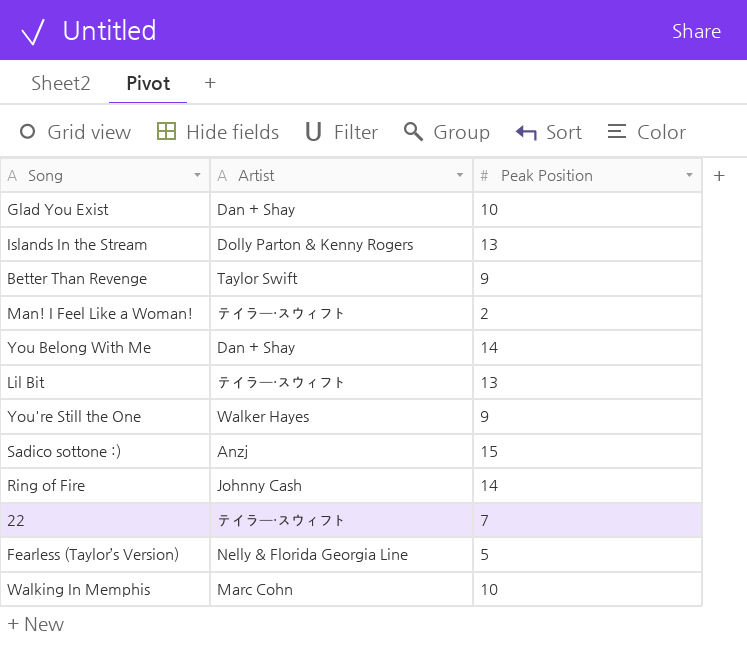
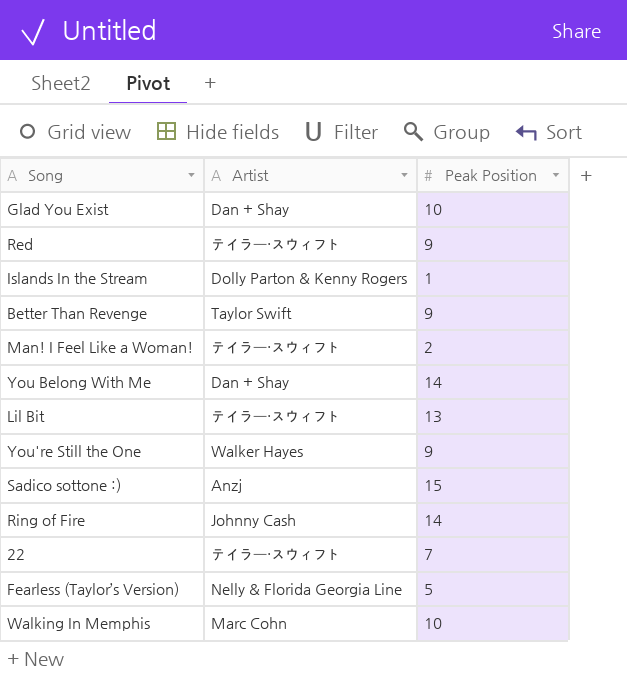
row Red: none -> テイラー・スウィフト | 9
Islands In the Stream | Peak Position: 13 -> 1

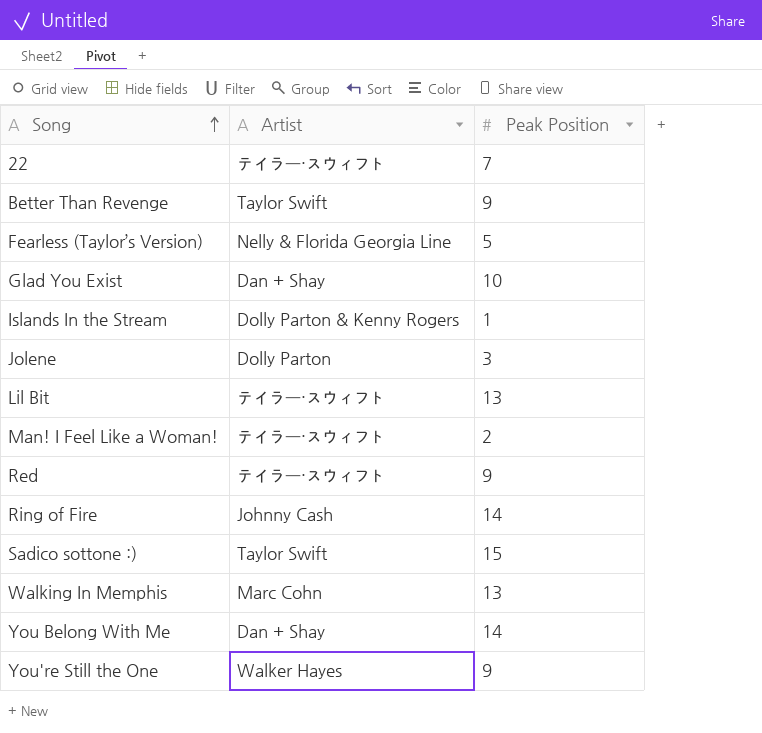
row order: none -> Song ascending
row Jolene: none -> Dolly Parton | 3
Sadico sottone :) | Artist: Anzj -> Taylor Swift
Walking In Memphis | Peak Position: 10 -> 13

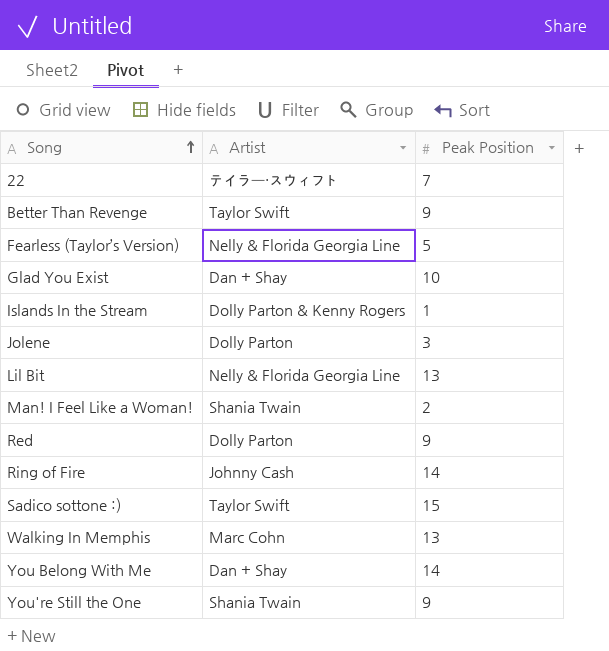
Lil Bit | Artist: テイラー・スウィフト -> Nelly & Florida Georgia Line
Man! I Feel Like a Woman! | Artist: テイラー・スウィフト -> Shania Twain
Red | Artist: テイラー・スウィフト -> Dolly Parton
You're Still the One | Artist: Walker Hayes -> Shania Twain

